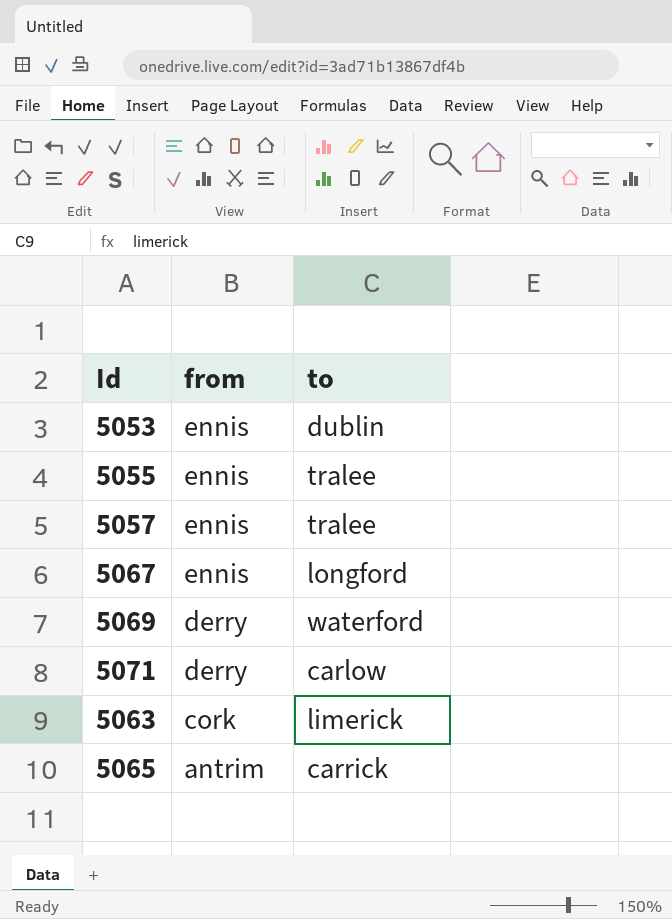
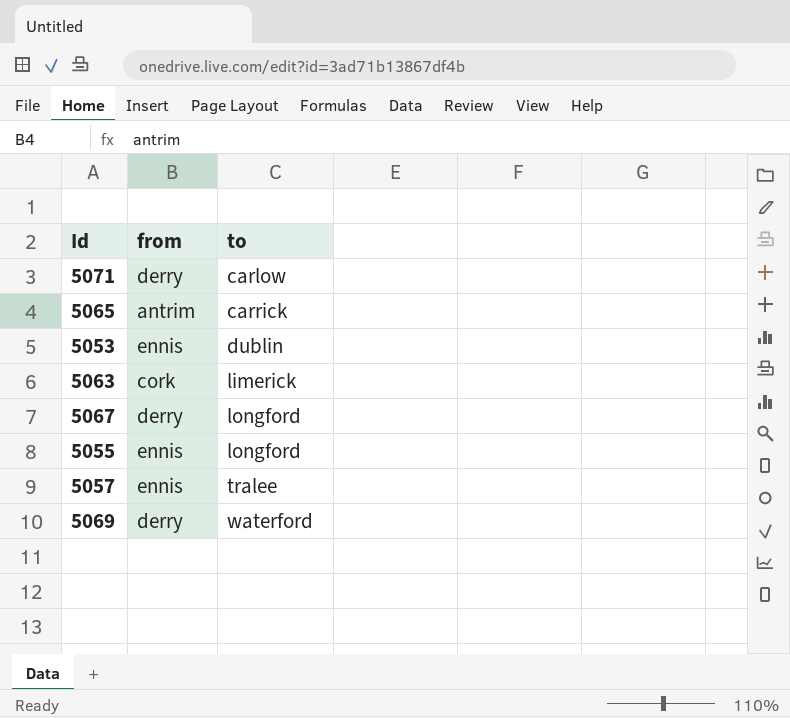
row order: from descending -> to ascending
5067 | from: ennis -> derry
5055 | to: tralee -> longford

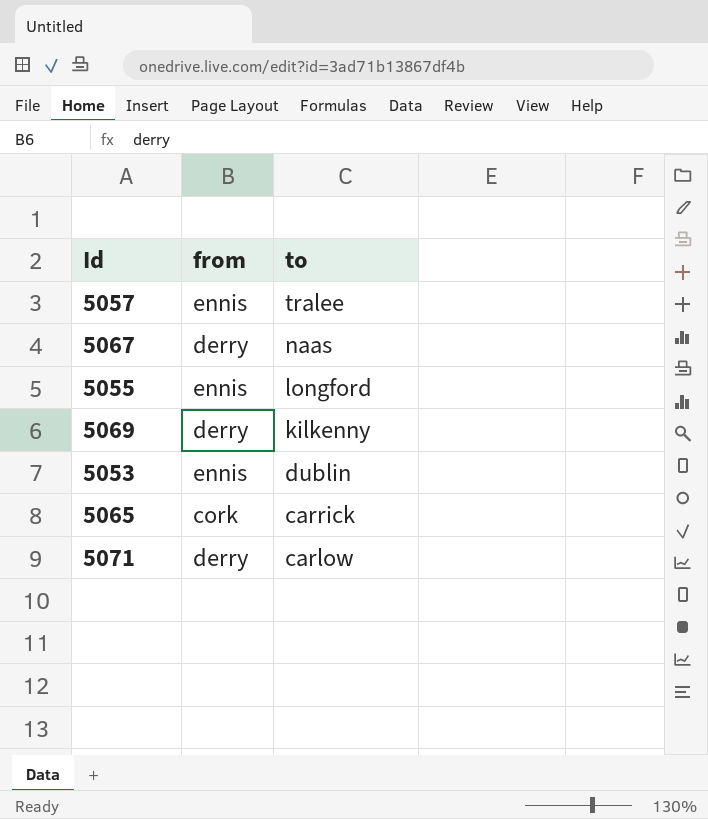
row order: to ascending -> to descending
row 5063: cork | limerick -> none
5067 | to: longford -> naas
5069 | to: waterford -> kilkenny
5065 | from: antrim -> cork

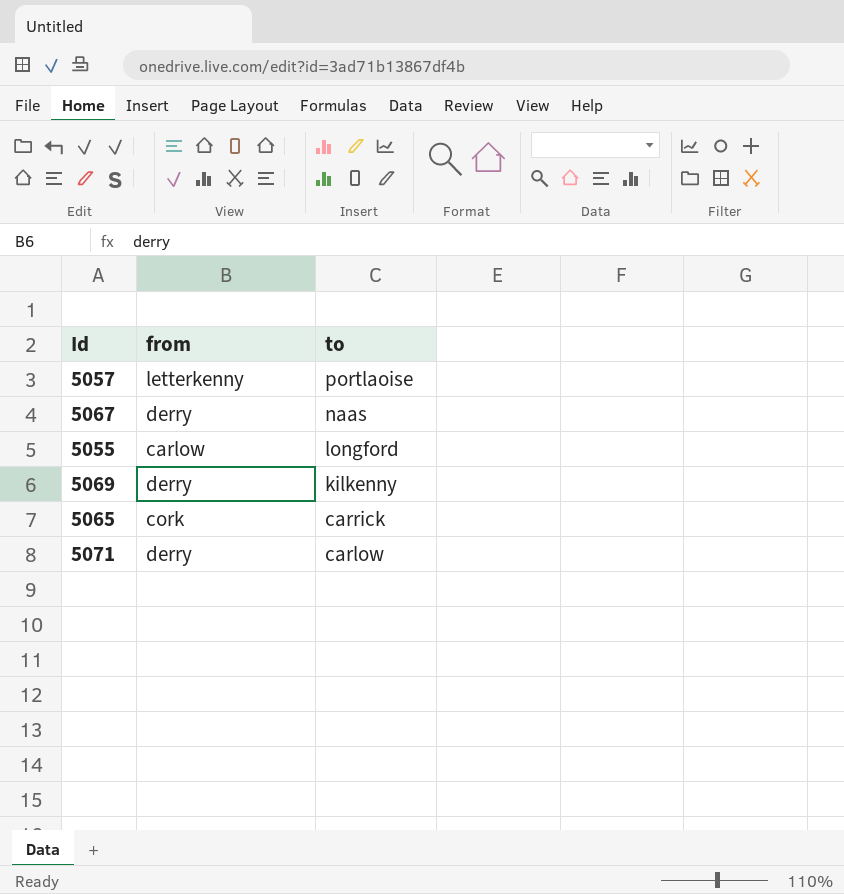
row 5053: ennis | dublin -> none
5057 | from: ennis -> letterkenny
5057 | to: tralee -> portlaoise
5055 | from: ennis -> carlow

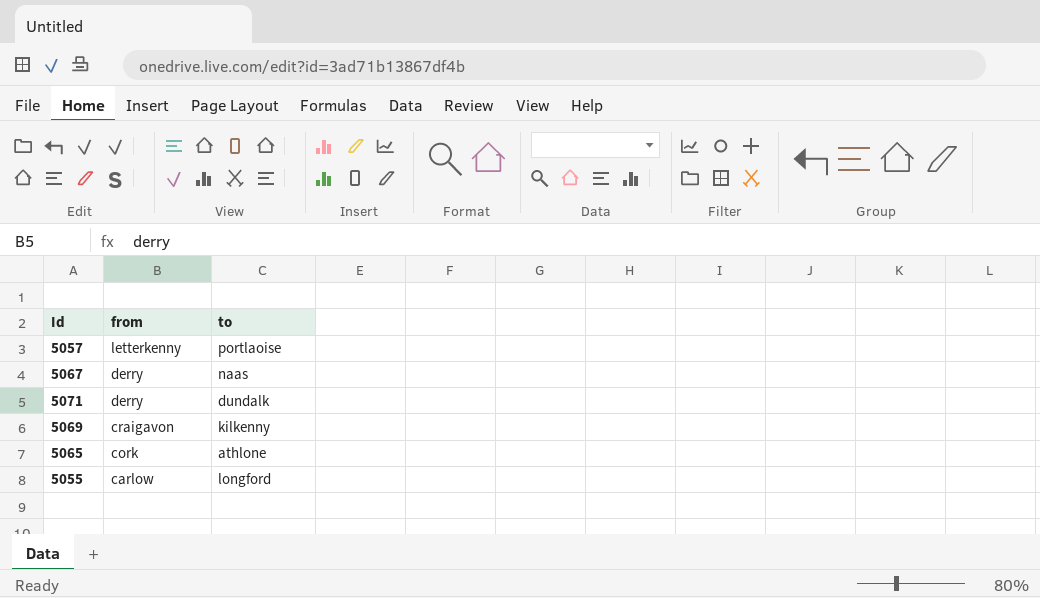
row order: to descending -> from descending
5071 | to: carlow -> dundalk
5069 | from: derry -> craigavon
5065 | to: carrick -> athlone

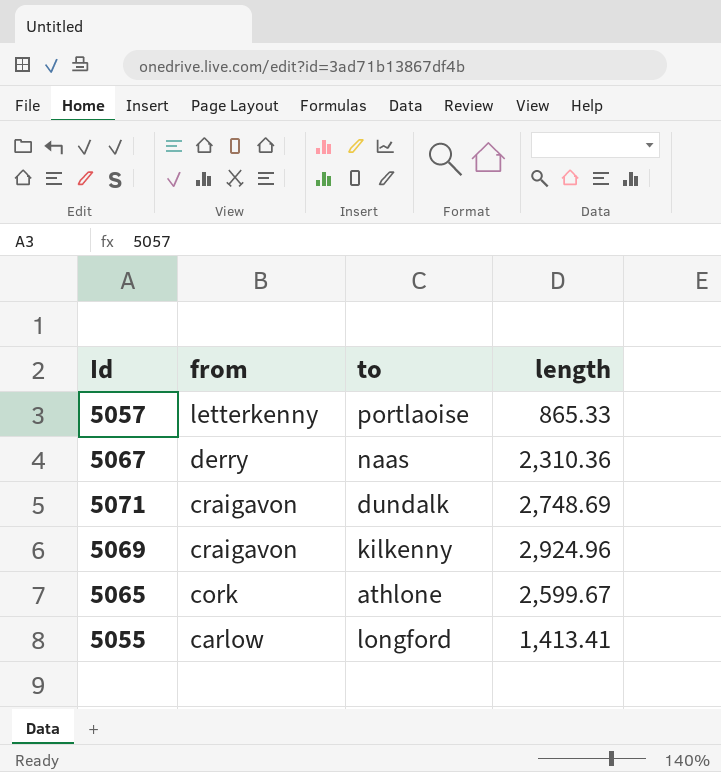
column length | position: none -> 4
5071 | from: derry -> craigavon

